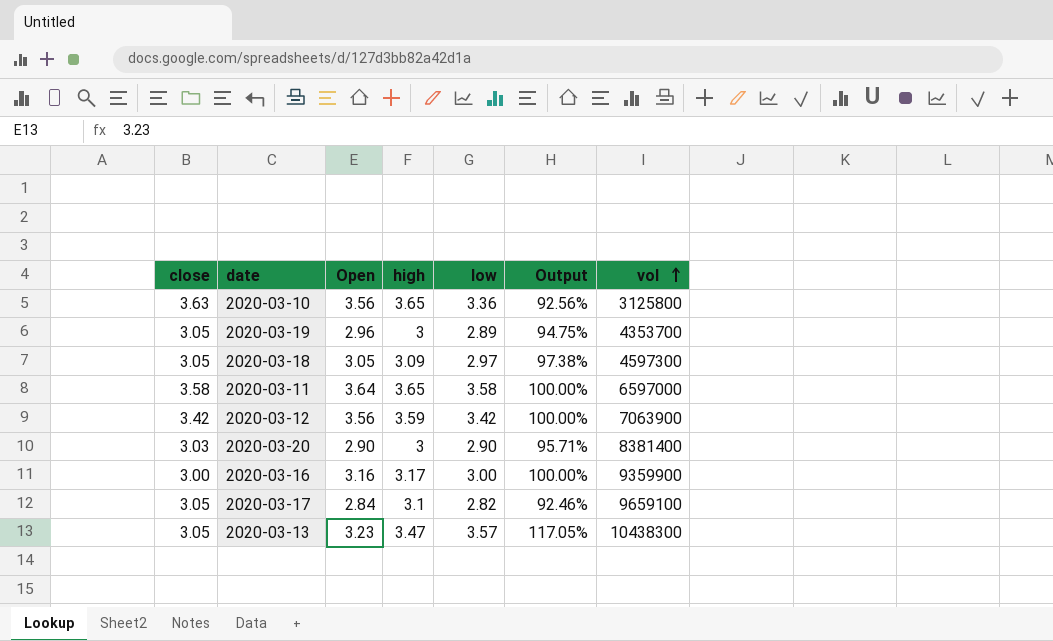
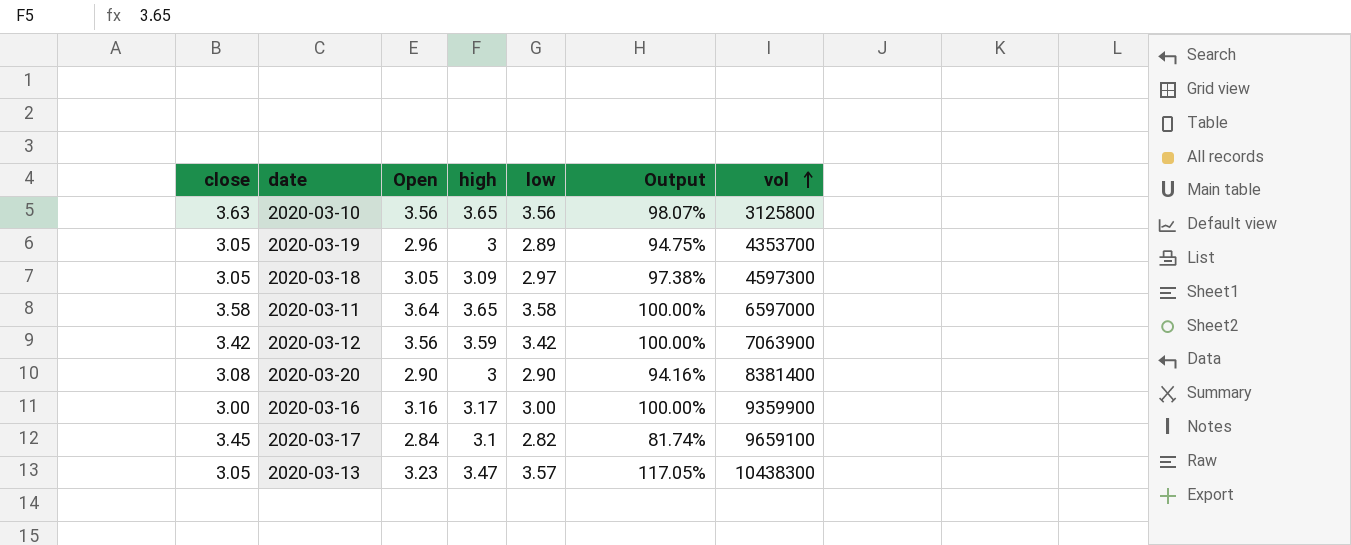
2020-03-10 | low: 3.36 -> 3.56
2020-03-10 | Output: 92.56% -> 98.07%
2020-03-20 | close: 3.03 -> 3.08
2020-03-20 | Output: 95.71% -> 94.16%
2020-03-17 | close: 3.05 -> 3.45
2020-03-17 | Output: 92.46% -> 81.74%

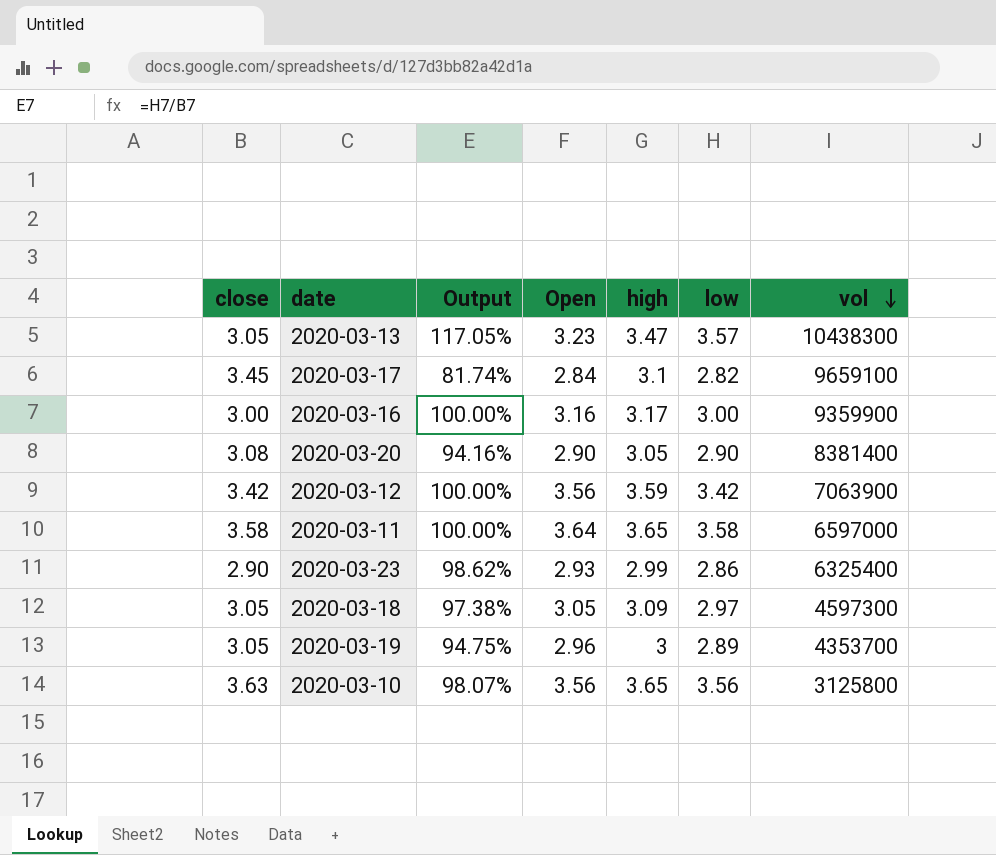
row order: vol ascending -> vol descending
column Output | position: 6 -> 3
2020-03-20 | high: 3 -> 3.05
row 2020-03-23: none -> 2.90 | 98.62% | 2.93 | 2.99 | 2.86 | 6325400

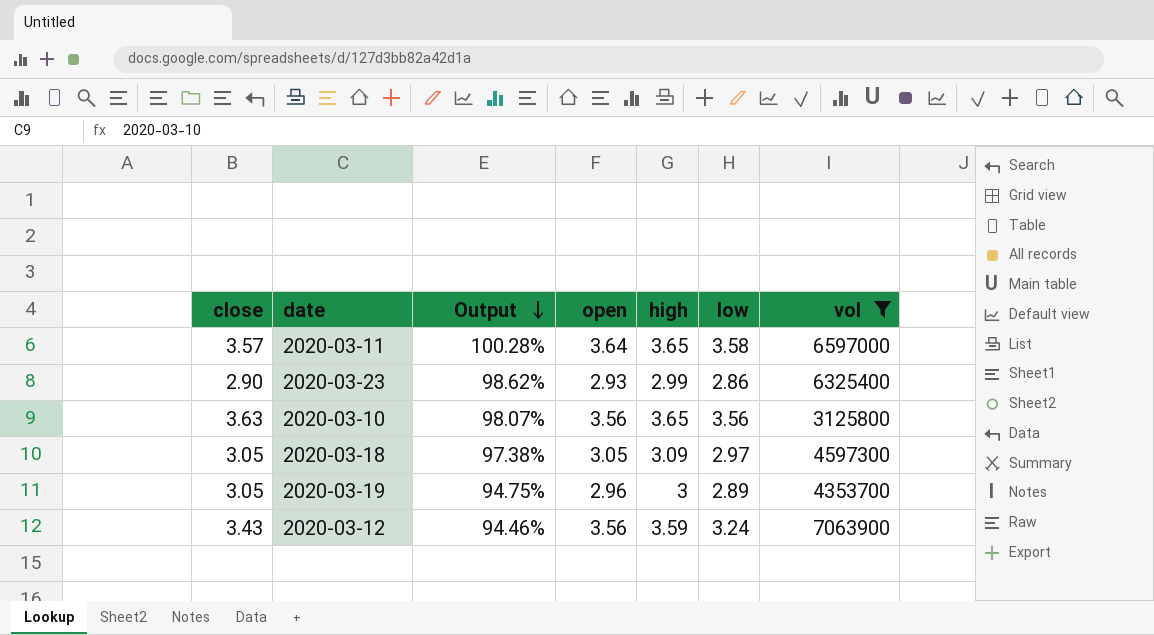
filter: none -> vol <= 7063900
row order: vol descending -> Output descending
column name: Open -> open
2020-03-11 | close: 3.58 -> 3.57
2020-03-11 | Output: 100.00% -> 100.28%
2020-03-12 | close: 3.42 -> 3.43
2020-03-12 | Output: 100.00% -> 94.46%
2020-03-12 | low: 3.42 -> 3.24

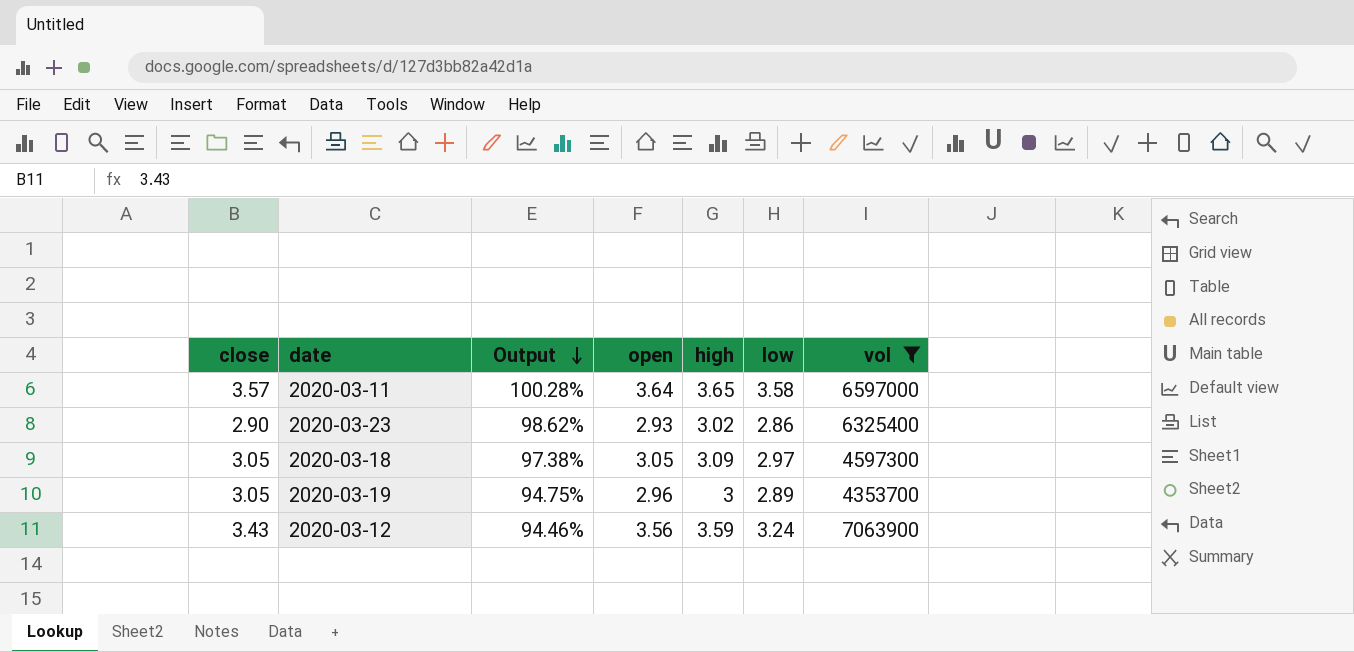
row 2020-03-10: 3.63 | 98.07% | 3.56 | 3.65 | 3.56 | 3125800 -> none
2020-03-23 | high: 2.99 -> 3.02

